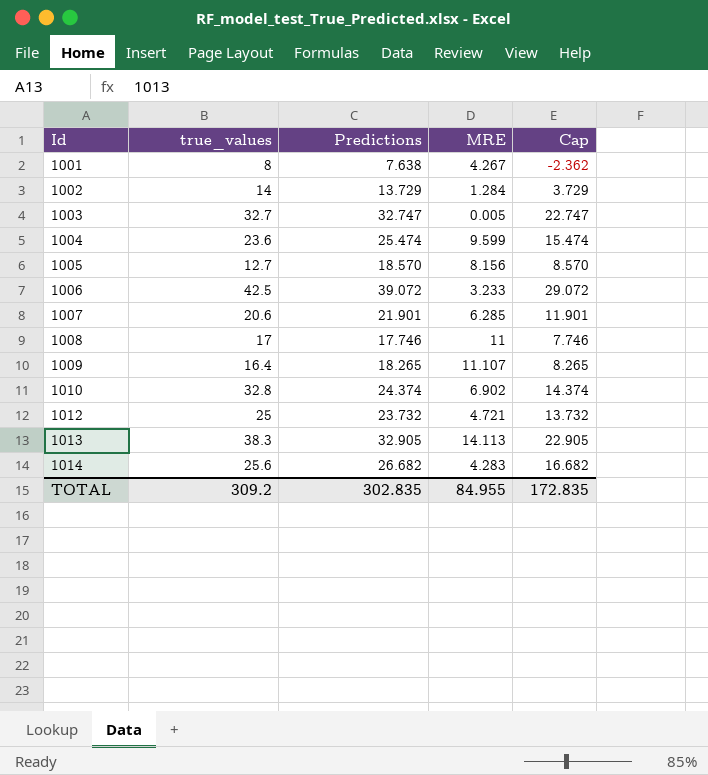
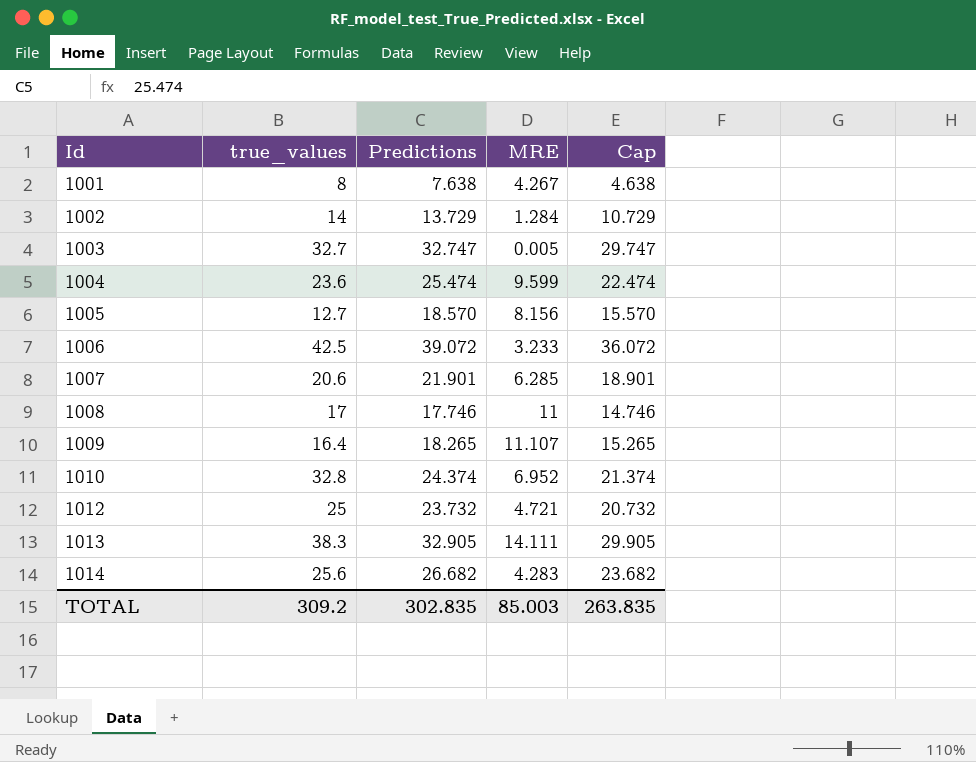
column Cap | formula: [Predictions] - 10 -> [Predictions] - 3
1010 | MRE: 6.902 -> 6.952
1013 | MRE: 14.113 -> 14.111
TOTAL | MRE: 84.955 -> 85.003
TOTAL | Cap: 172.835 -> 263.835

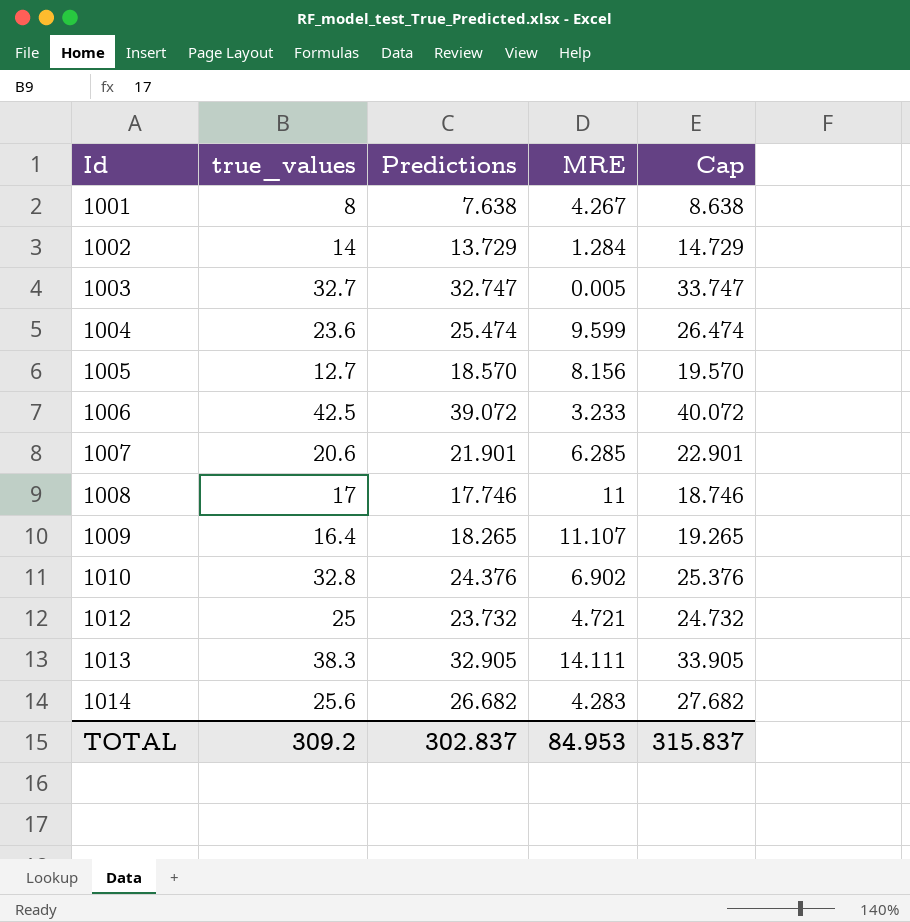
column Cap | formula: [Predictions] - 3 -> [Predictions] + 1
1010 | Predictions: 24.374 -> 24.376
1010 | MRE: 6.952 -> 6.902
TOTAL | Predictions: 302.835 -> 302.837
TOTAL | MRE: 85.003 -> 84.953
TOTAL | Cap: 263.835 -> 315.837

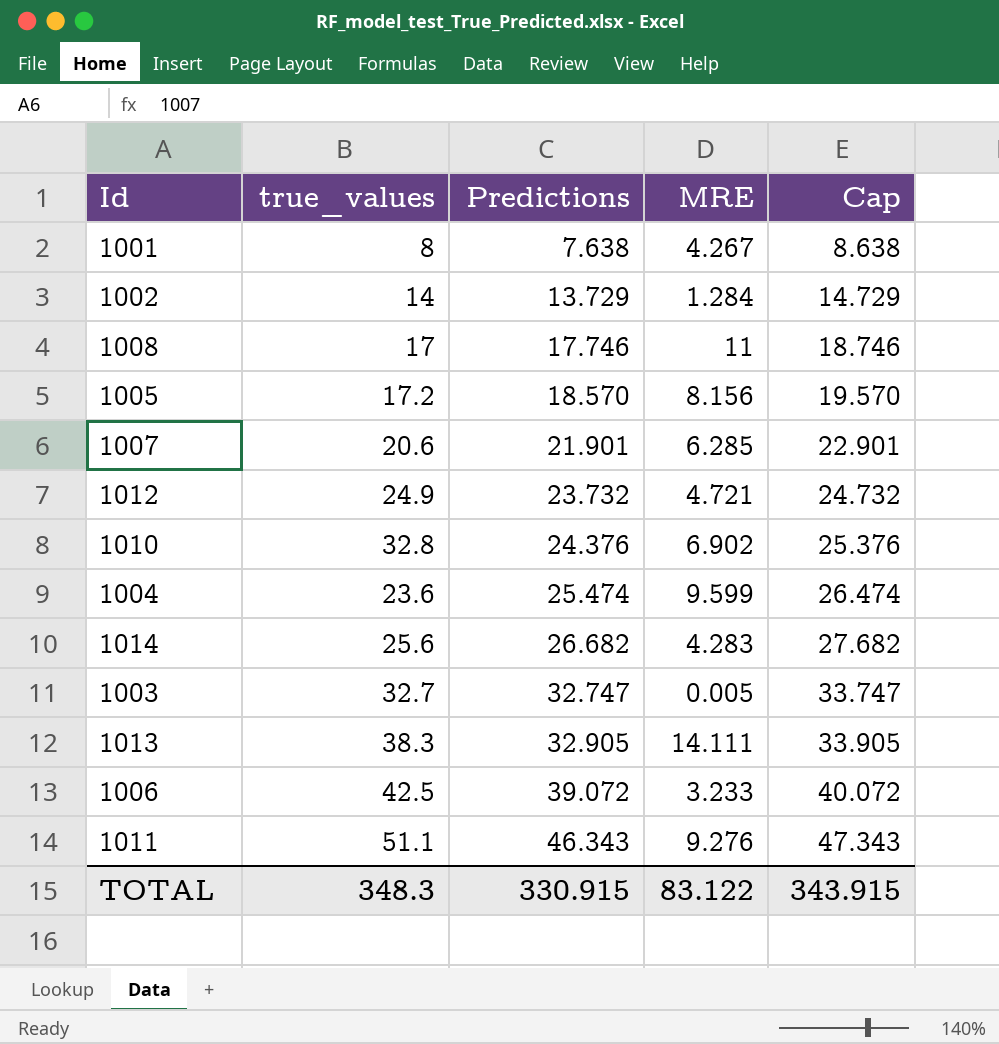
row order: Id ascending -> Predictions ascending
row 1009: 16.4 | 18.265 | 11.107 | 19.265 -> none
1005 | true_values: 12.7 -> 17.2
1012 | true_values: 25 -> 24.9
row 1011: none -> 51.1 | 46.343 | 9.276 | 47.343
TOTAL | true_values: 309.2 -> 348.3
TOTAL | Predictions: 302.837 -> 330.915
TOTAL | MRE: 84.953 -> 83.122
TOTAL | Cap: 315.837 -> 343.915

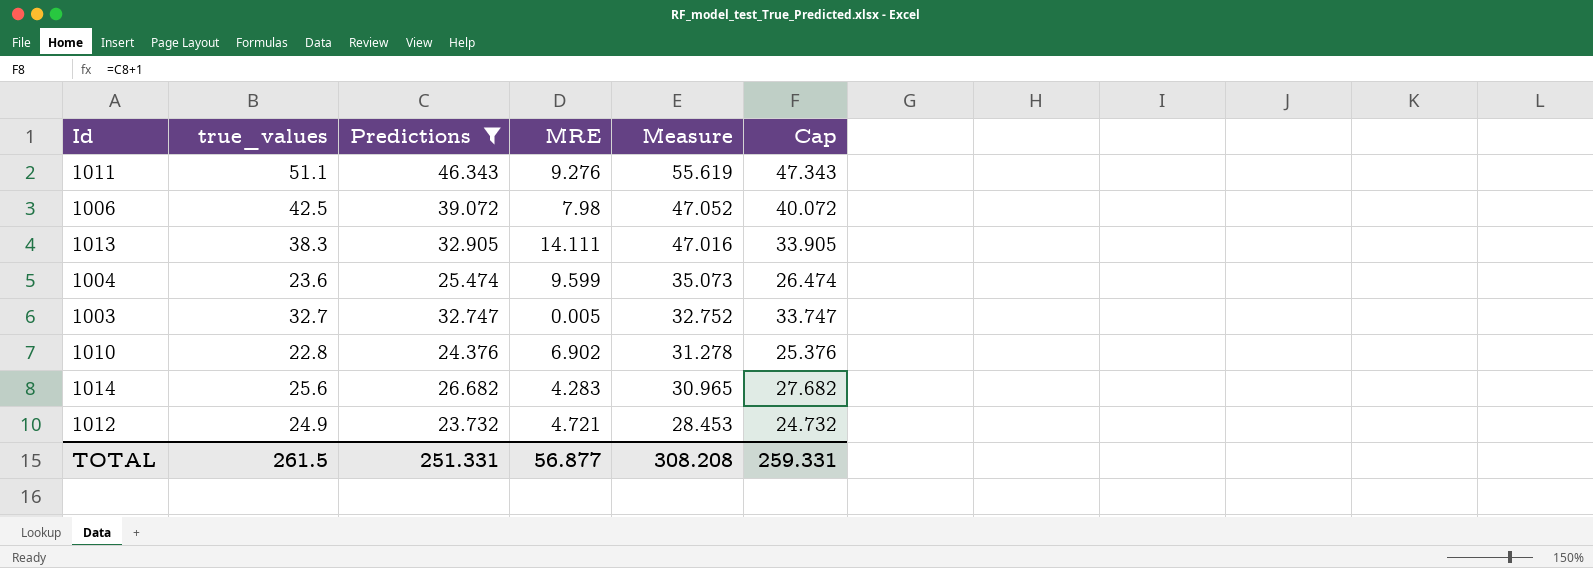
filter: none -> Predictions >= 23.732
row order: Predictions ascending -> Measure descending
column Measure | formula: none -> [Predictions] + [MRE]
1006 | MRE: 3.233 -> 7.98
1010 | true_values: 32.8 -> 22.8
TOTAL | true_values: 348.3 -> 261.5
TOTAL | Predictions: 330.915 -> 251.331
TOTAL | MRE: 83.122 -> 56.877
TOTAL | Cap: 343.915 -> 259.331

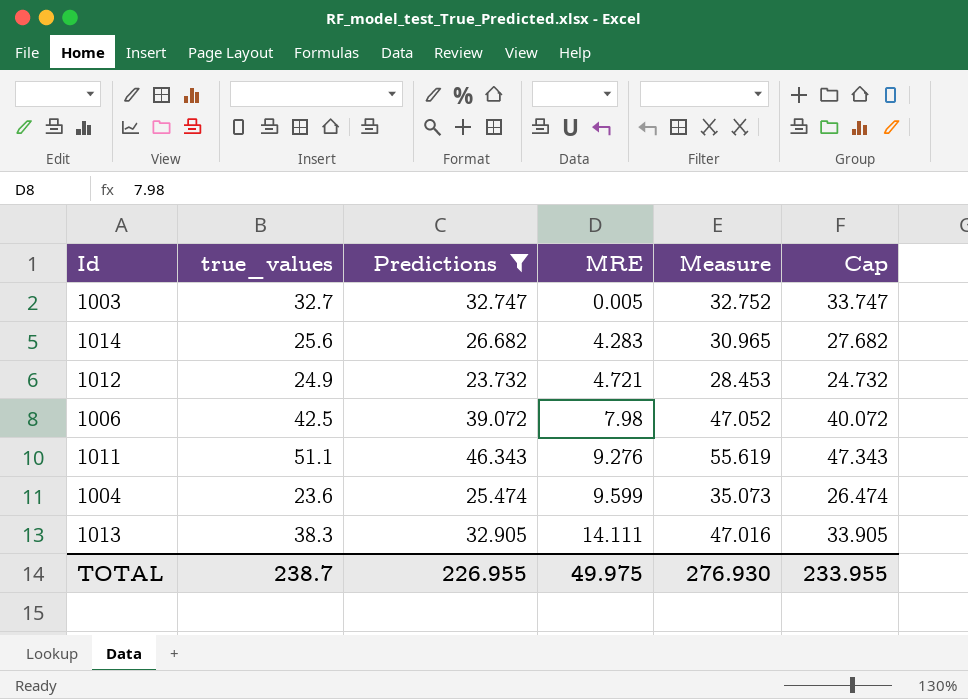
row order: Measure descending -> MRE ascending
row 1010: 22.8 | 24.376 | 6.902 | 31.278 | 25.376 -> none
TOTAL | true_values: 261.5 -> 238.7
TOTAL | Predictions: 251.331 -> 226.955
TOTAL | MRE: 56.877 -> 49.975
TOTAL | Measure: 308.208 -> 276.930
TOTAL | Cap: 259.331 -> 233.955

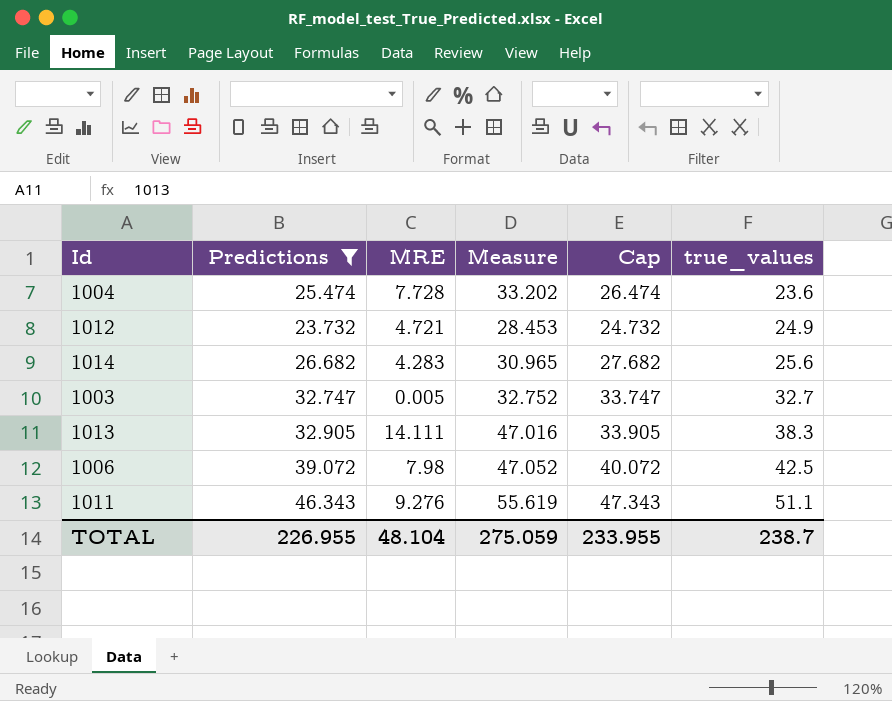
row order: MRE ascending -> true_values ascending
column true_values | position: 2 -> 6
1004 | MRE: 9.599 -> 7.728
1004 | Measure: 35.073 -> 33.202
TOTAL | MRE: 49.975 -> 48.104
TOTAL | Measure: 276.930 -> 275.059

